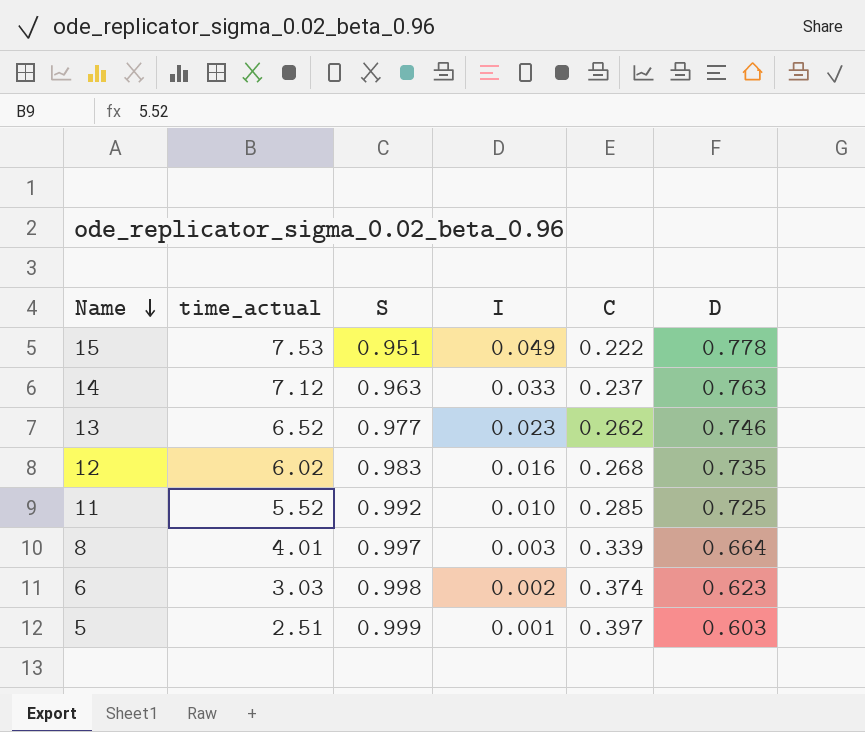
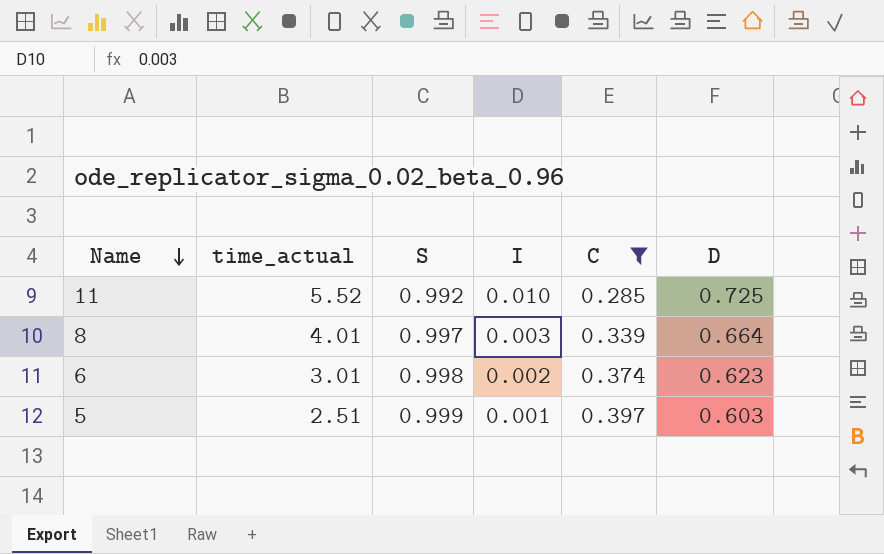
filter: none -> C >= 0.285
6 | time_actual: 3.03 -> 3.01

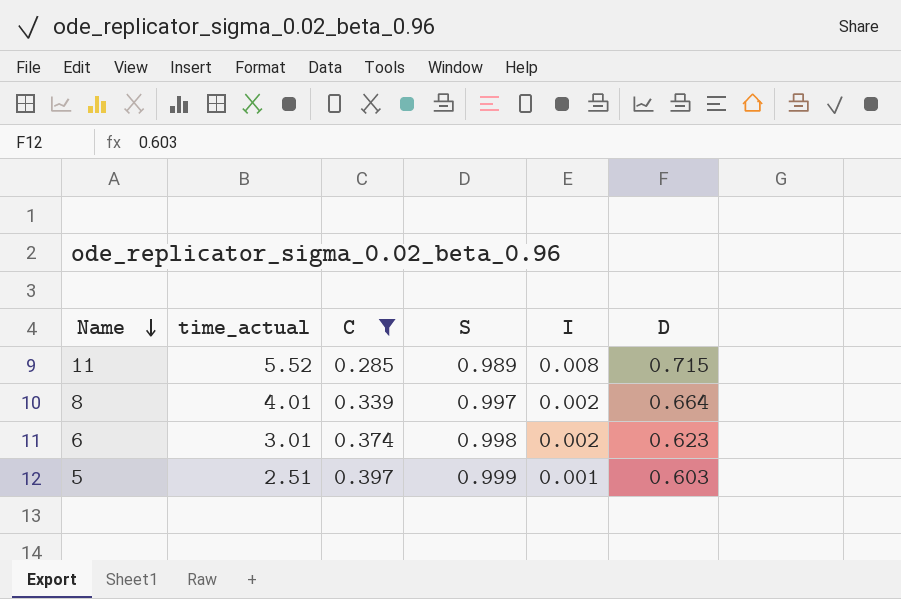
column C | position: 5 -> 3
11 | S: 0.992 -> 0.989
11 | I: 0.010 -> 0.008
11 | D: 0.725 -> 0.715
8 | I: 0.003 -> 0.002

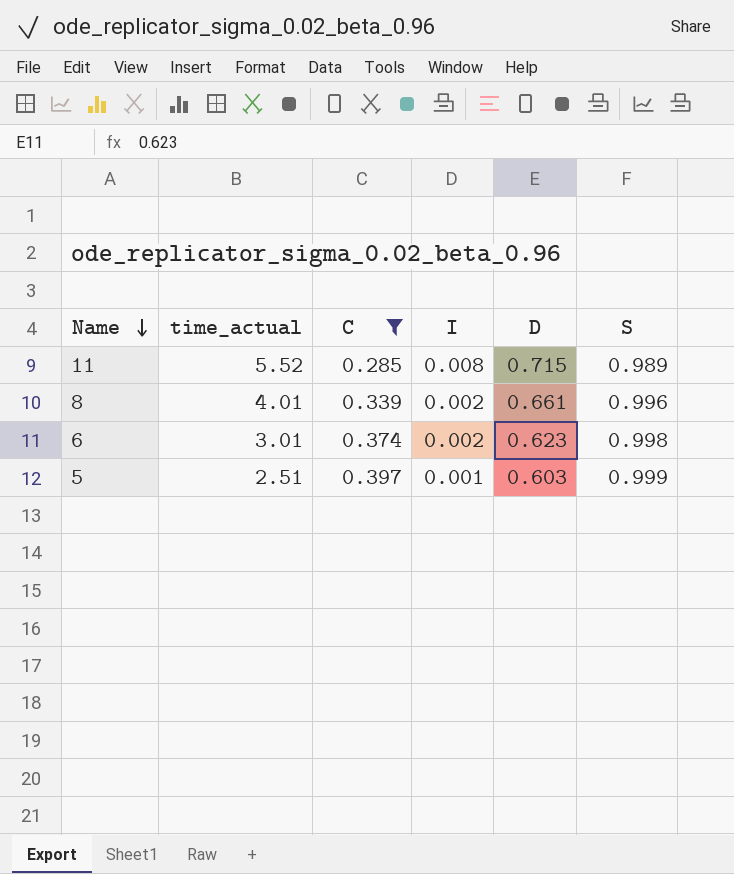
column S | position: 4 -> 6
8 | D: 0.664 -> 0.661
8 | S: 0.997 -> 0.996

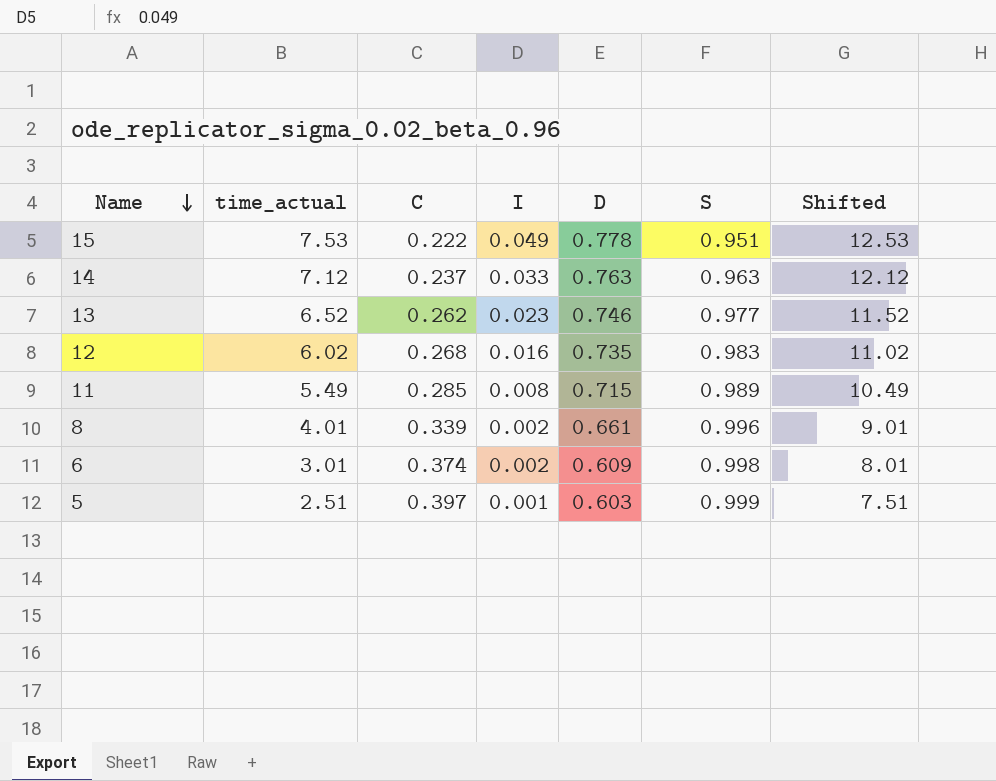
filter: C >= 0.285 -> none
column Shifted | formula: none -> [time_actual] + 5
11 | time_actual: 5.52 -> 5.49
6 | D: 0.623 -> 0.609

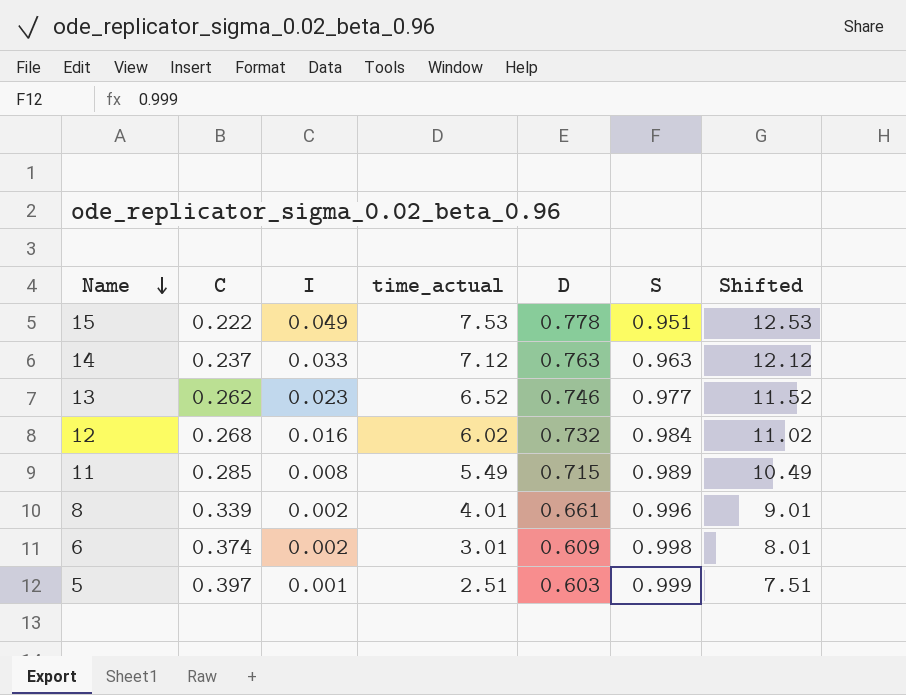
column time_actual | position: 2 -> 4
12 | D: 0.735 -> 0.732
12 | S: 0.983 -> 0.984

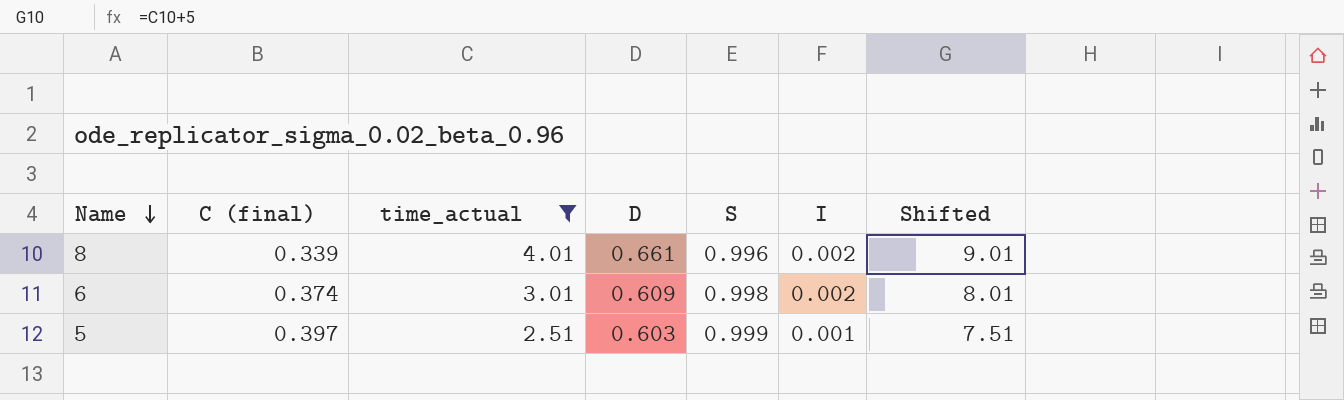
filter: none -> time_actual <= 4.01
column name: C -> C (final)
column I | position: 3 -> 6

